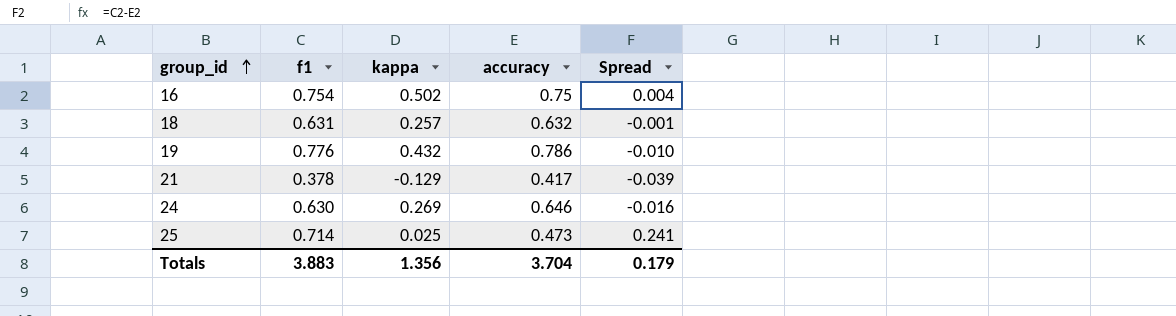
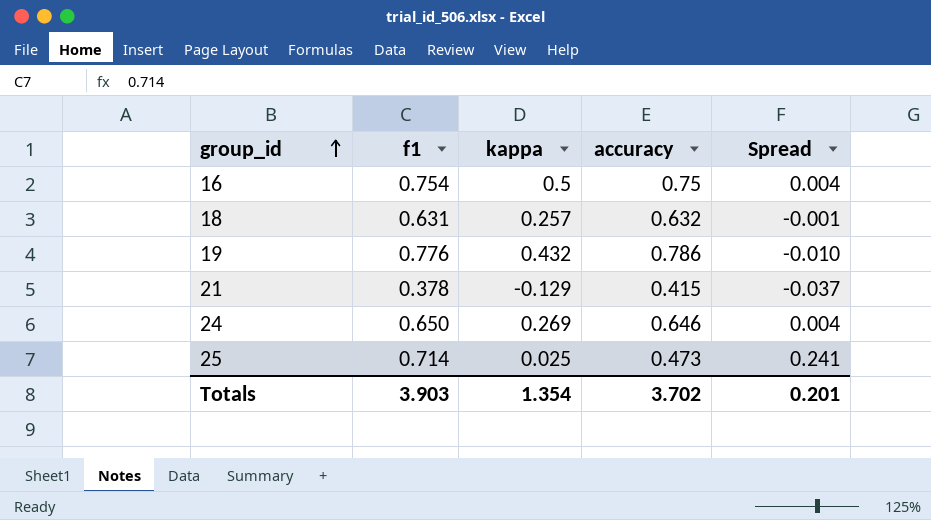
16 | kappa: 0.502 -> 0.5
21 | accuracy: 0.417 -> 0.415
21 | Spread: -0.039 -> -0.037
24 | f1: 0.630 -> 0.650
24 | Spread: -0.016 -> 0.004
Totals | f1: 3.883 -> 3.903
Totals | kappa: 1.356 -> 1.354
Totals | accuracy: 3.704 -> 3.702
Totals | Spread: 0.179 -> 0.201

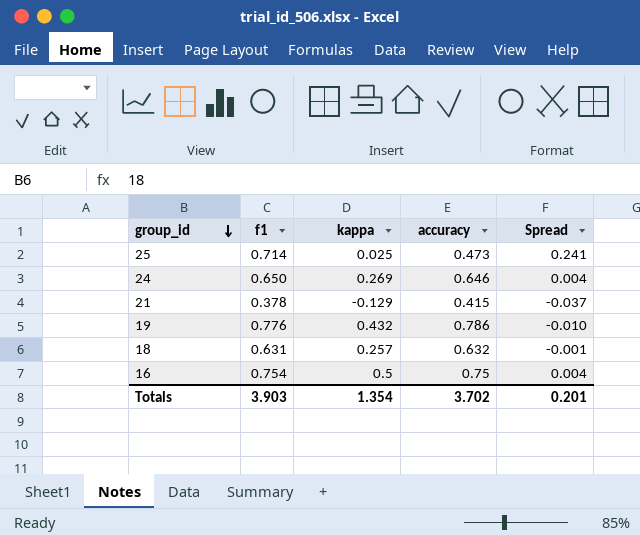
row order: group_id ascending -> group_id descending

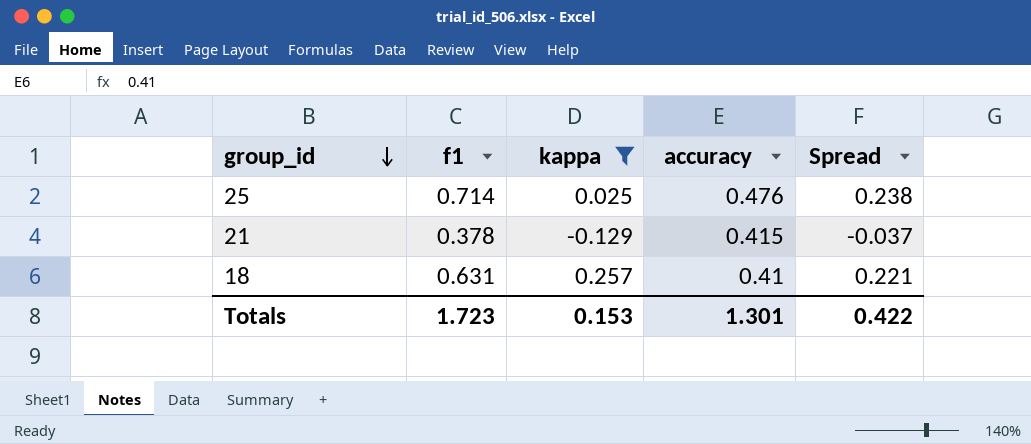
filter: none -> kappa <= 0.257
25 | accuracy: 0.473 -> 0.476
25 | Spread: 0.241 -> 0.238
18 | accuracy: 0.632 -> 0.41
18 | Spread: -0.001 -> 0.221
Totals | f1: 3.903 -> 1.723
Totals | kappa: 1.354 -> 0.153
Totals | accuracy: 3.702 -> 1.301
Totals | Spread: 0.201 -> 0.422

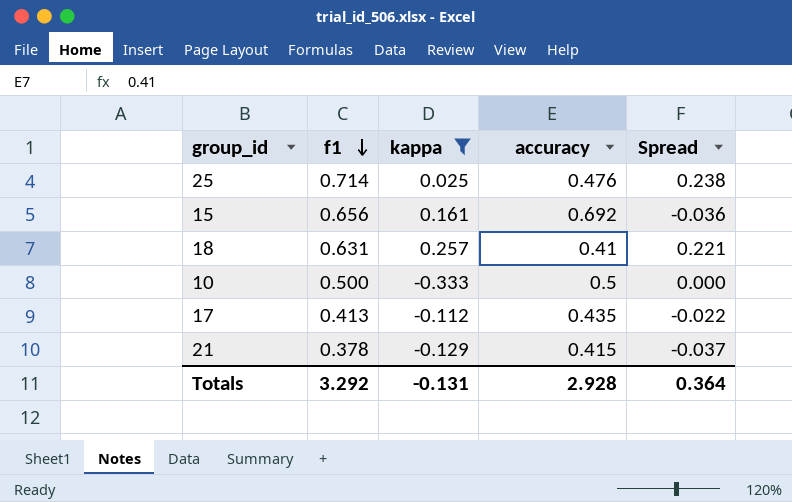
row order: group_id descending -> f1 descending
row 15: none -> 0.656 | 0.161 | 0.692 | -0.036
row 10: none -> 0.500 | -0.333 | 0.5 | 0.000
row 17: none -> 0.413 | -0.112 | 0.435 | -0.022
Totals | f1: 1.723 -> 3.292
Totals | kappa: 0.153 -> -0.131
Totals | accuracy: 1.301 -> 2.928
Totals | Spread: 0.422 -> 0.364

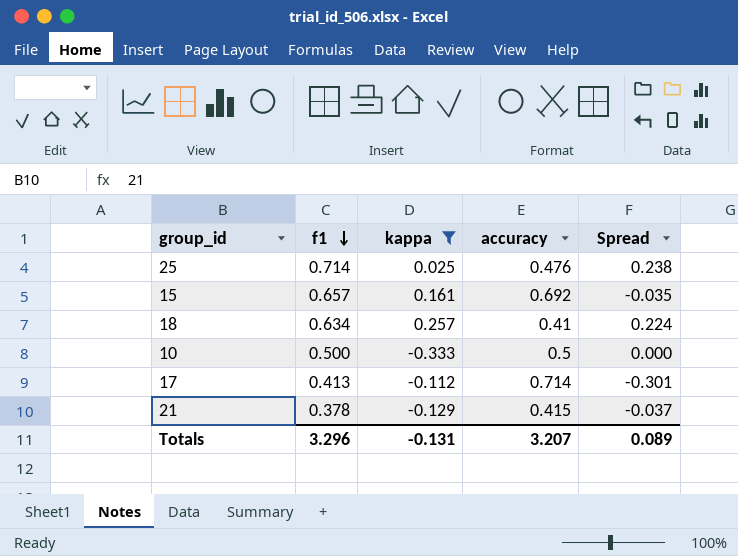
15 | f1: 0.656 -> 0.657
15 | Spread: -0.036 -> -0.035
18 | f1: 0.631 -> 0.634
18 | Spread: 0.221 -> 0.224
17 | accuracy: 0.435 -> 0.714
17 | Spread: -0.022 -> -0.301
Totals | f1: 3.292 -> 3.296
Totals | accuracy: 2.928 -> 3.207
Totals | Spread: 0.364 -> 0.089

